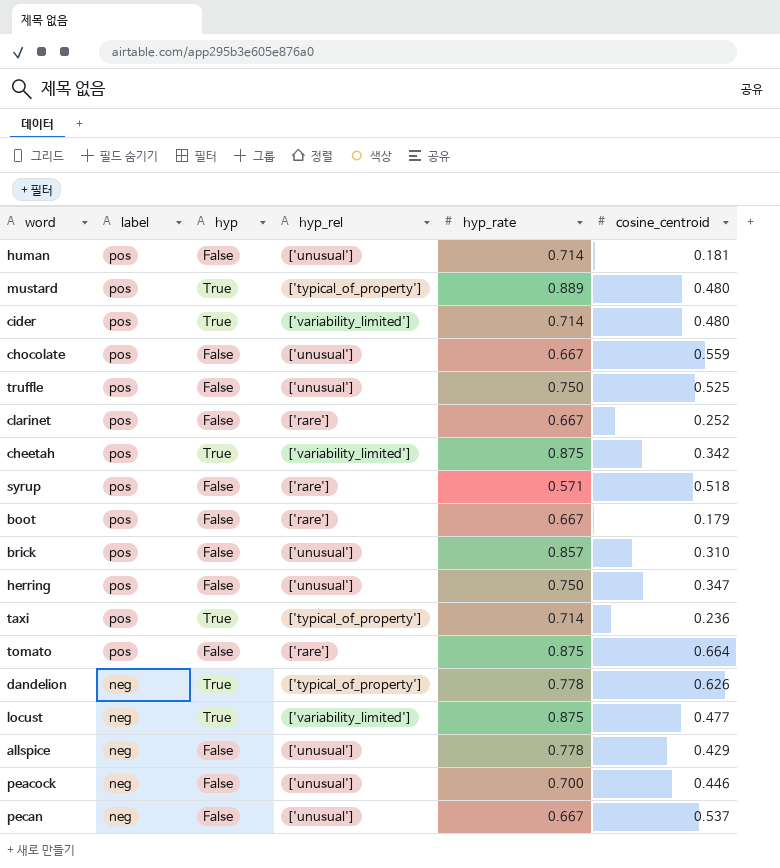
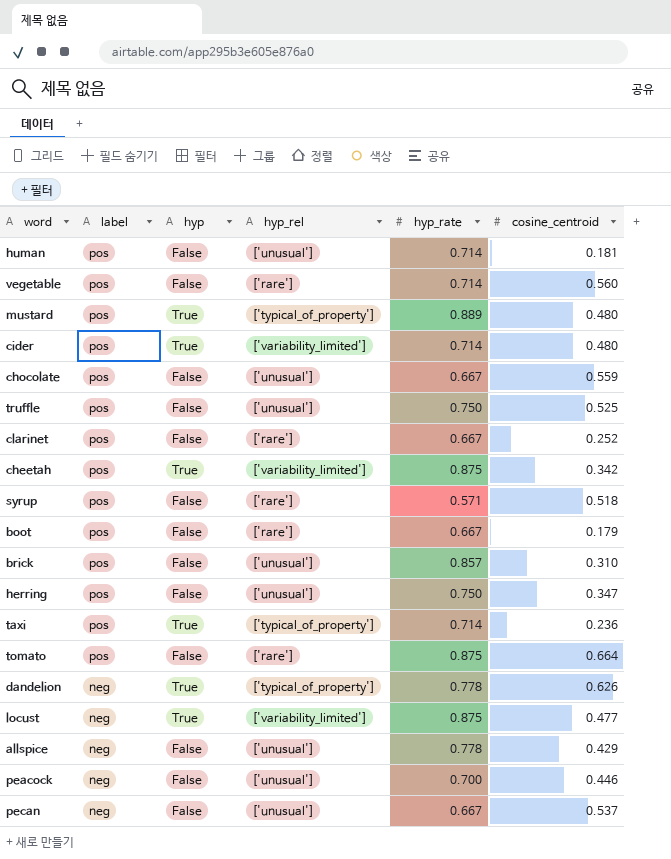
row vegetable: none -> pos | False | ['rare'] | 0.714 | 0.560

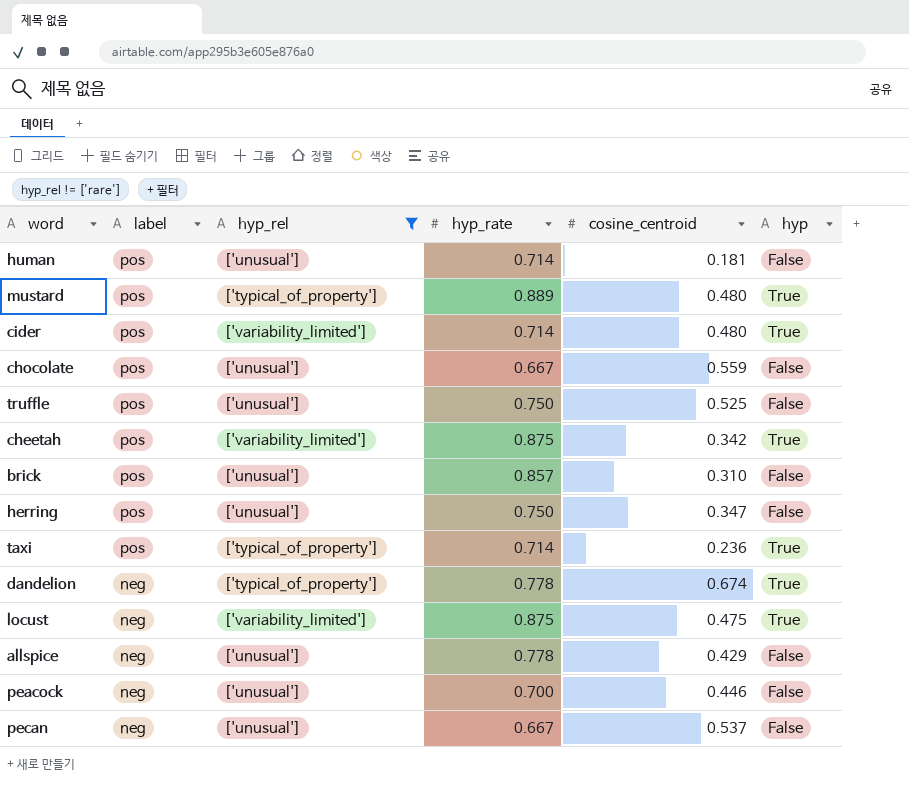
filter: none -> hyp_rel != ['rare']
column hyp | position: 3 -> 6
dandelion | cosine_centroid: 0.626 -> 0.674
locust | cosine_centroid: 0.477 -> 0.475

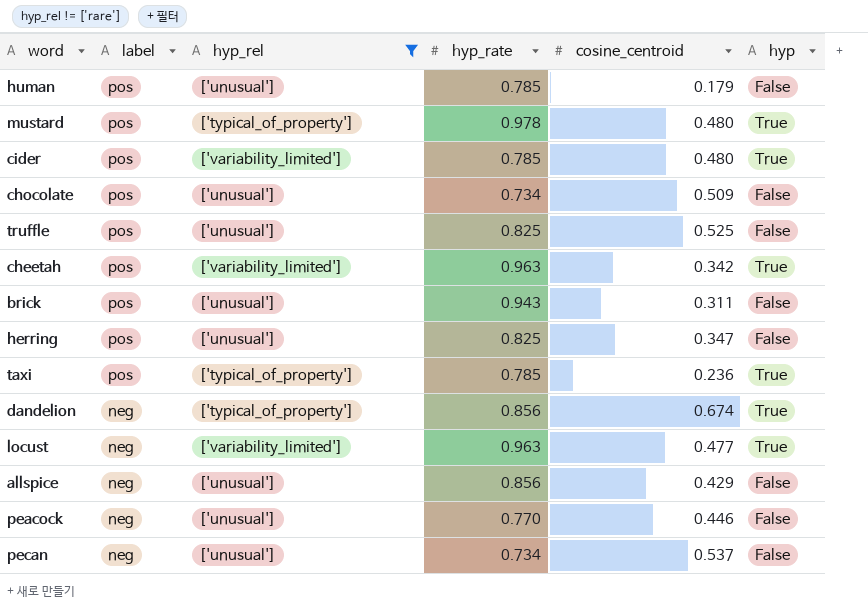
human | hyp_rate: 0.714 -> 0.785
human | cosine_centroid: 0.181 -> 0.179
mustard | hyp_rate: 0.889 -> 0.978
cider | hyp_rate: 0.714 -> 0.785
chocolate | hyp_rate: 0.667 -> 0.734
chocolate | cosine_centroid: 0.559 -> 0.509
truffle | hyp_rate: 0.750 -> 0.825
cheetah | hyp_rate: 0.875 -> 0.963
brick | hyp_rate: 0.857 -> 0.943
brick | cosine_centroid: 0.310 -> 0.311
herring | hyp_rate: 0.750 -> 0.825
taxi | hyp_rate: 0.714 -> 0.785
dandelion | hyp_rate: 0.778 -> 0.856
locust | hyp_rate: 0.875 -> 0.963
locust | cosine_centroid: 0.475 -> 0.477
allspice | hyp_rate: 0.778 -> 0.856
peacock | hyp_rate: 0.700 -> 0.770
pecan | hyp_rate: 0.667 -> 0.734

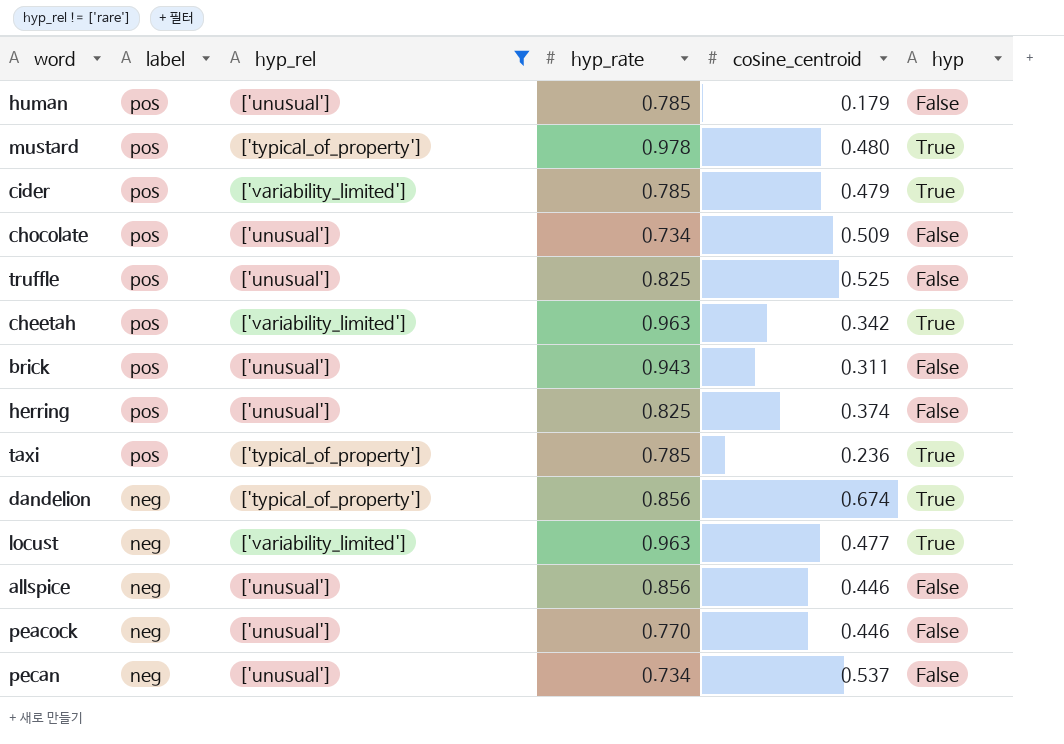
cider | cosine_centroid: 0.480 -> 0.479
herring | cosine_centroid: 0.347 -> 0.374
allspice | cosine_centroid: 0.429 -> 0.446

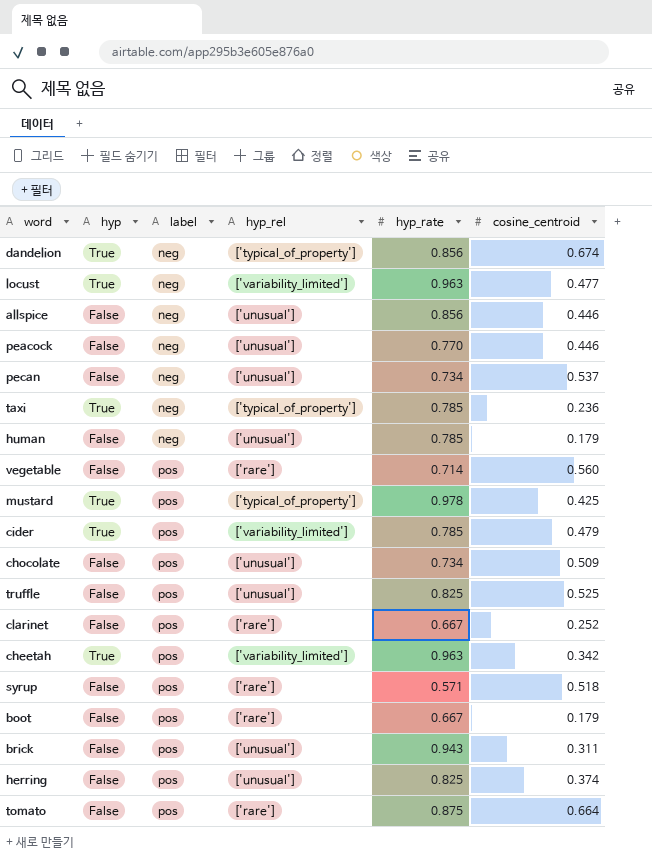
filter: hyp_rel != ['rare'] -> none
row order: label descending -> label ascending
column hyp | position: 6 -> 2
taxi | label: pos -> neg
human | label: pos -> neg
mustard | cosine_centroid: 0.480 -> 0.425

